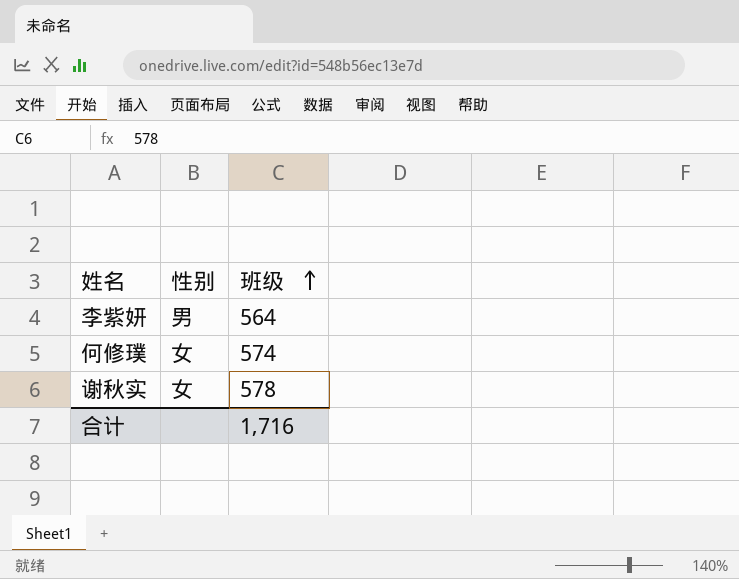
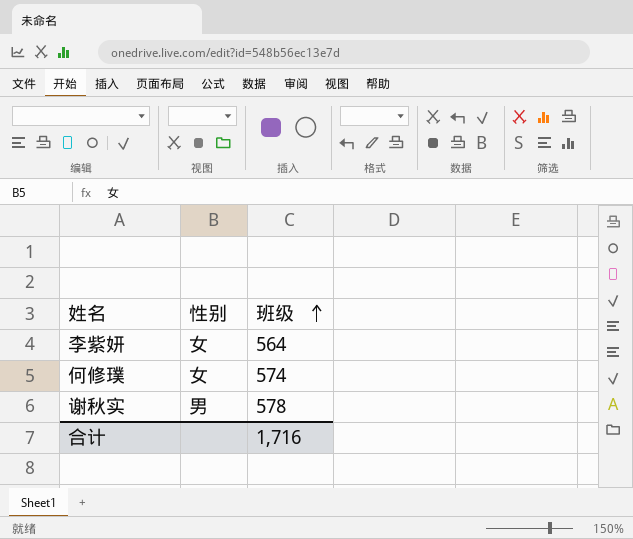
李紫妍 | 性别: 男 -> 女
谢秋实 | 性别: 女 -> 男

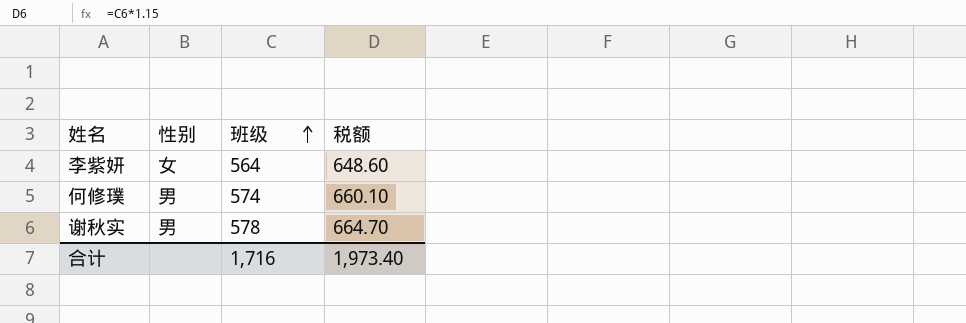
column 税额 | formula: none -> [班级] * 1.15
何修璞 | 性别: 女 -> 男

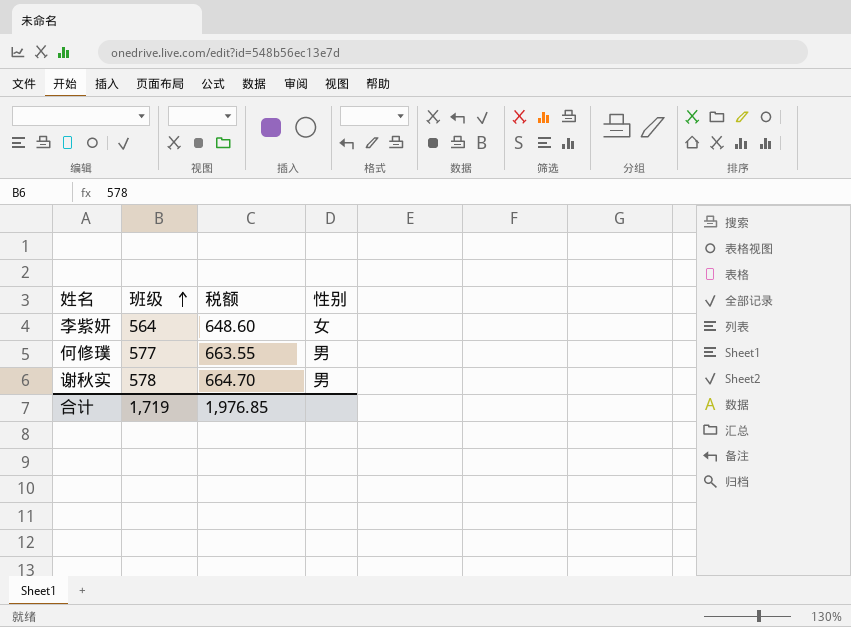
column 性别 | position: 2 -> 4
何修璞 | 班级: 574 -> 577
何修璞 | 税额: 660.10 -> 663.55
合计 | 班级: 1,716 -> 1,719
合计 | 税额: 1,973.40 -> 1,976.85

